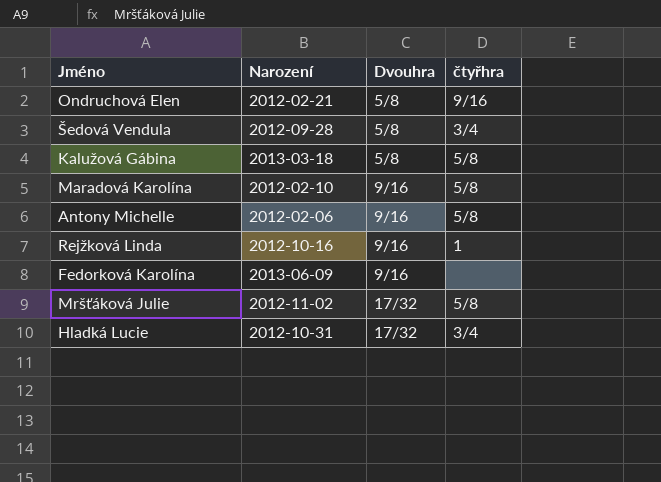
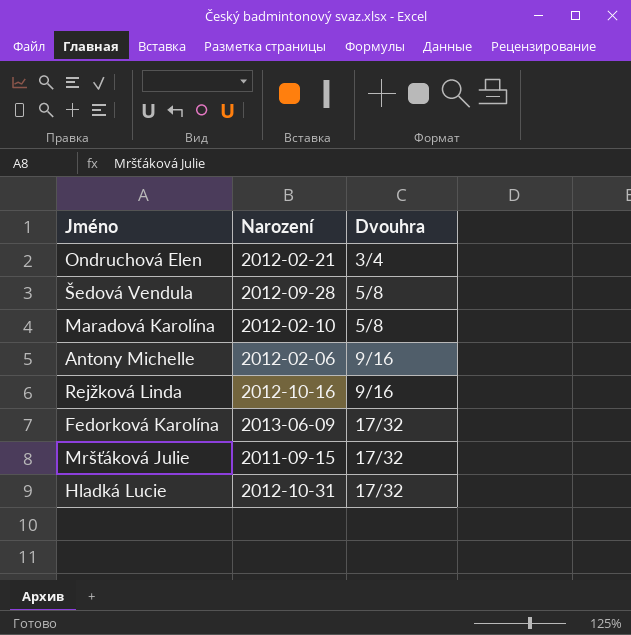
column čtyřhra | position: 4 -> none
row Kalužová Gábina: 2013-03-18 | 5/8 | 5/8 -> none
Ondruchová Elen | Dvouhra: 5/8 -> 3/4
Maradová Karolína | Dvouhra: 9/16 -> 5/8
Fedorková Karolína | Dvouhra: 9/16 -> 17/32
Mršťáková Julie | Narození: 2012-11-02 -> 2011-09-15

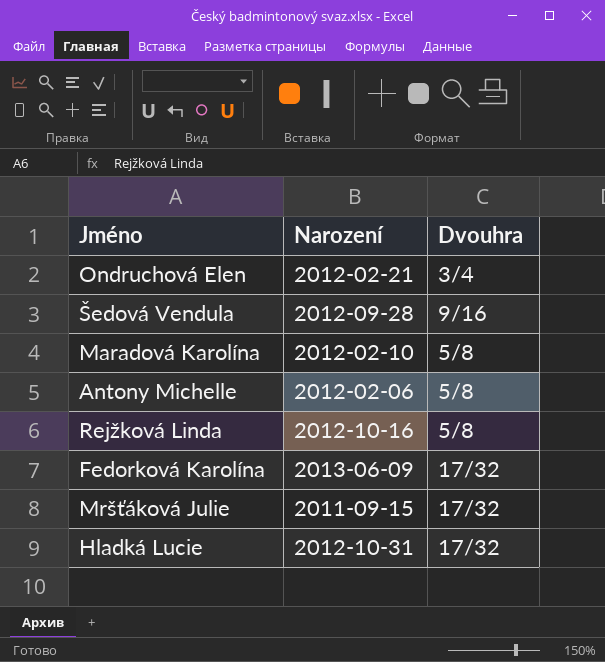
Šedová Vendula | Dvouhra: 5/8 -> 9/16
Antony Michelle | Dvouhra: 9/16 -> 5/8
Rejžková Linda | Dvouhra: 9/16 -> 5/8

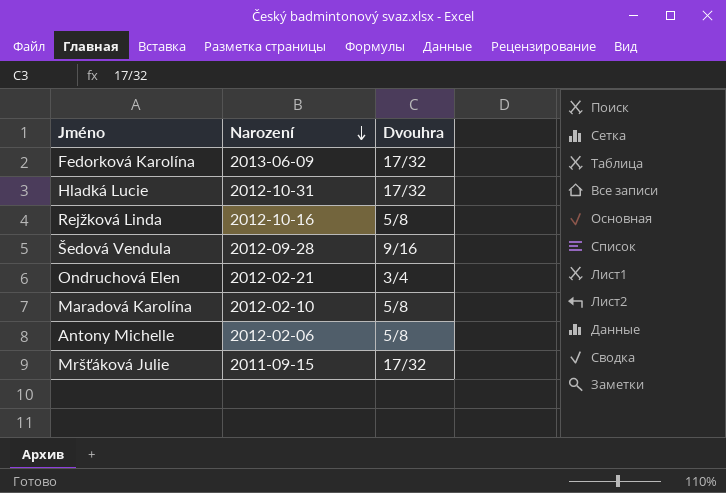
row order: none -> Narození descending

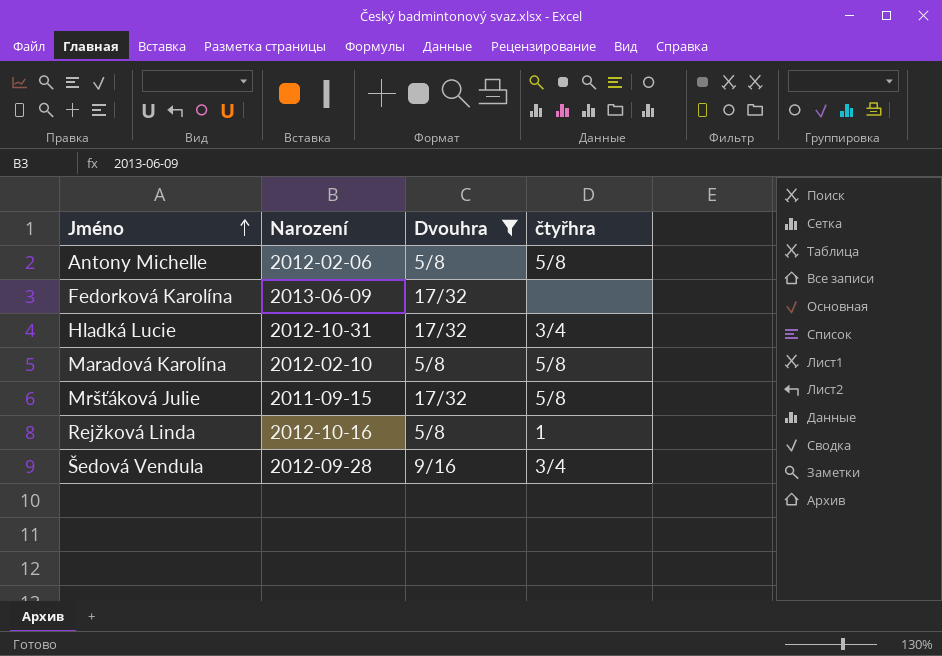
filter: none -> Dvouhra != 3/4
row order: Narození descending -> Jméno ascending
column čtyřhra | position: none -> 4

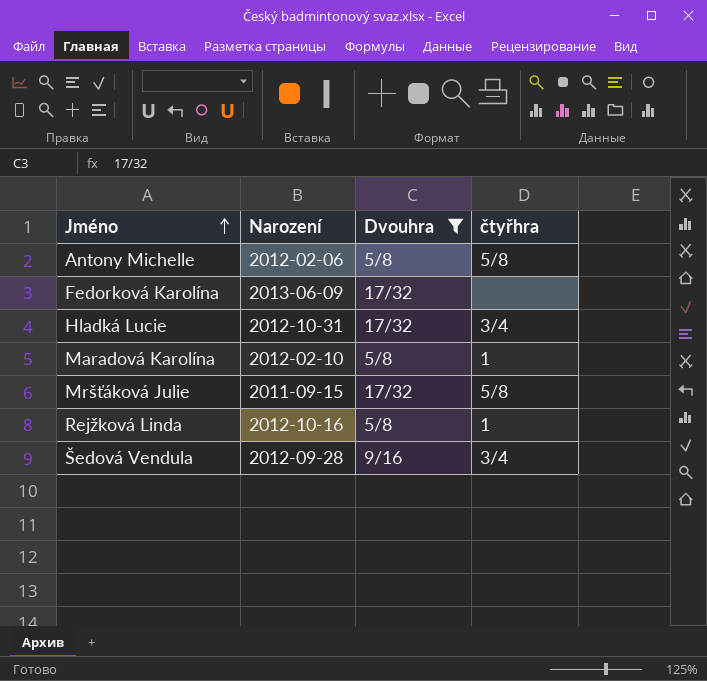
Maradová Karolína | čtyřhra: 5/8 -> 1

